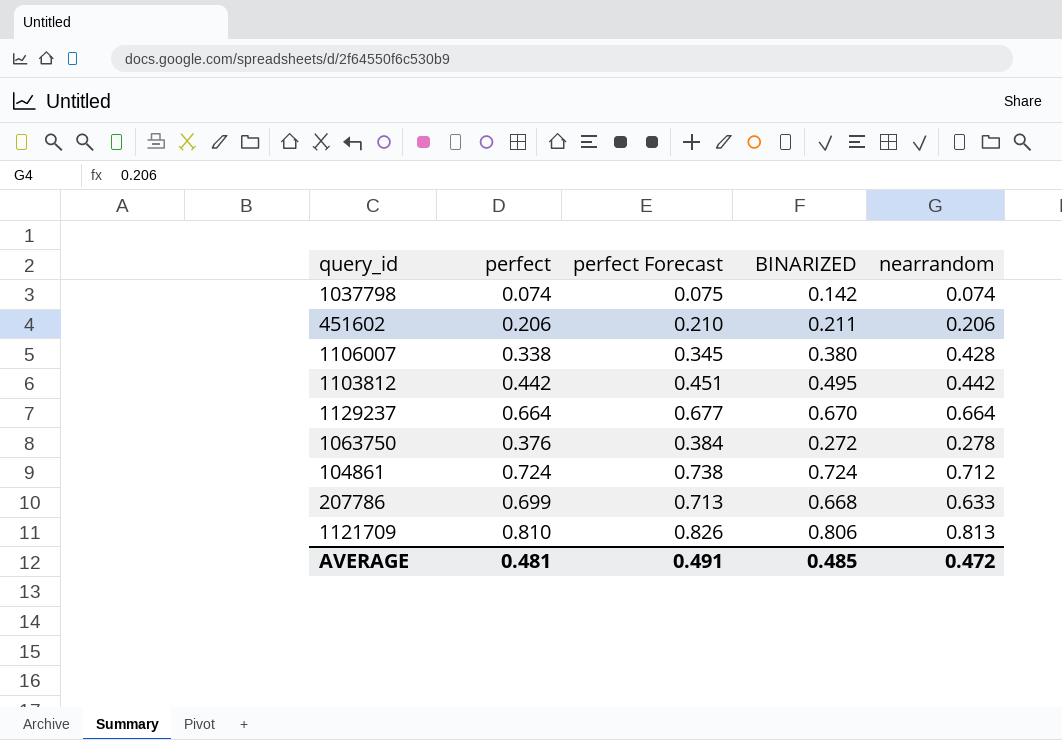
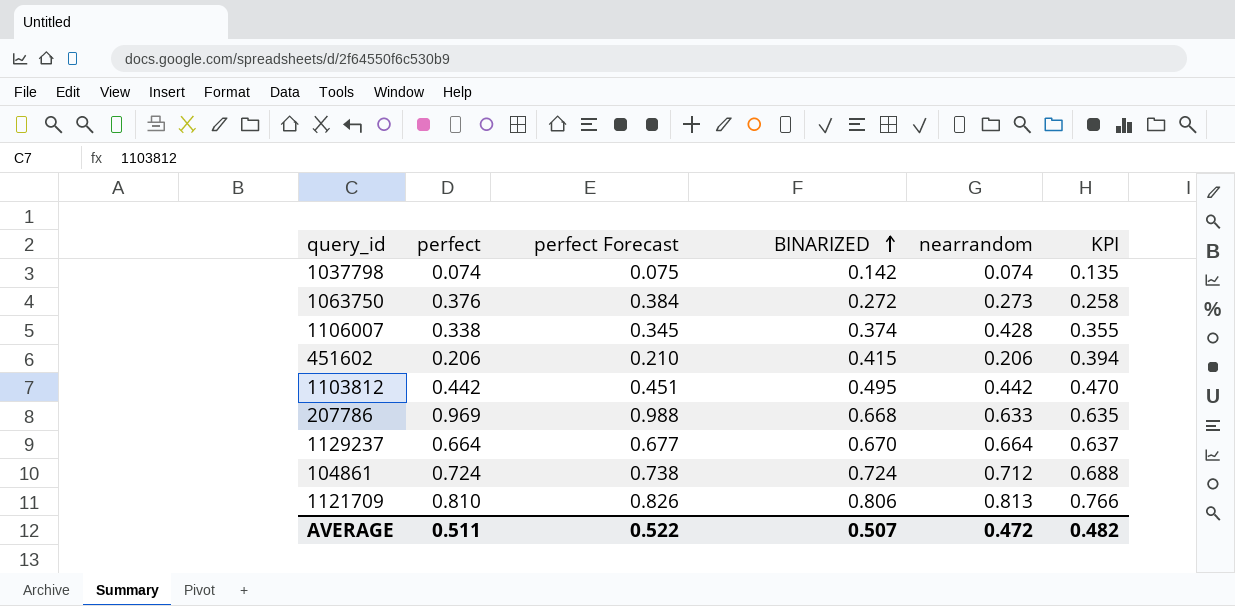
row order: none -> BINARIZED ascending
column KPI | formula: none -> [BINARIZED] * 0.95
1063750 | nearrandom: 0.278 -> 0.273
1106007 | BINARIZED: 0.380 -> 0.374
451602 | BINARIZED: 0.211 -> 0.415
207786 | perfect: 0.699 -> 0.969
207786 | perfect Forecast: 0.713 -> 0.988
AVERAGE | perfect: 0.481 -> 0.511
AVERAGE | perfect Forecast: 0.491 -> 0.522
AVERAGE | BINARIZED: 0.485 -> 0.507

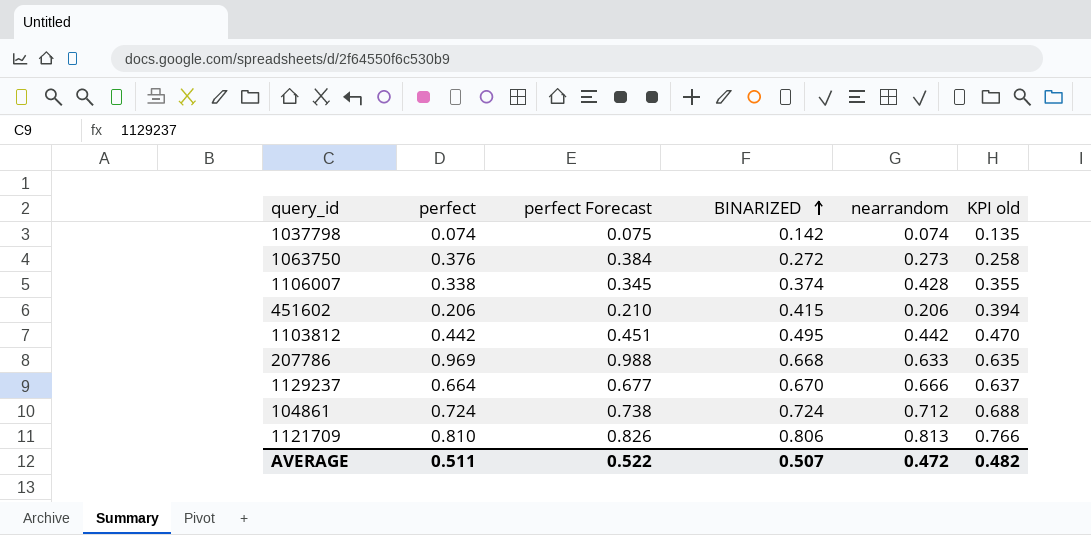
column name: KPI -> KPI old
1129237 | nearrandom: 0.664 -> 0.666

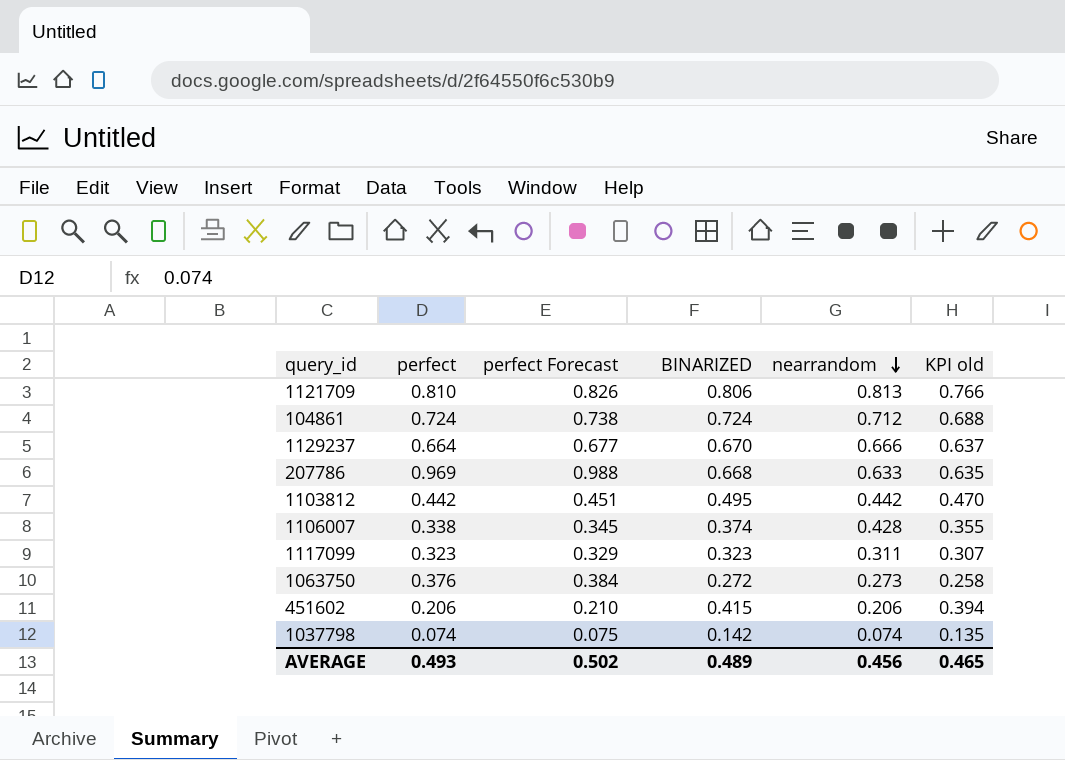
row order: BINARIZED ascending -> nearrandom descending
row 1117099: none -> 0.323 | 0.329 | 0.323 | 0.311 | 0.307
AVERAGE | perfect: 0.511 -> 0.493
AVERAGE | perfect Forecast: 0.522 -> 0.502
AVERAGE | BINARIZED: 0.507 -> 0.489
AVERAGE | nearrandom: 0.472 -> 0.456
AVERAGE | KPI old: 0.482 -> 0.465

